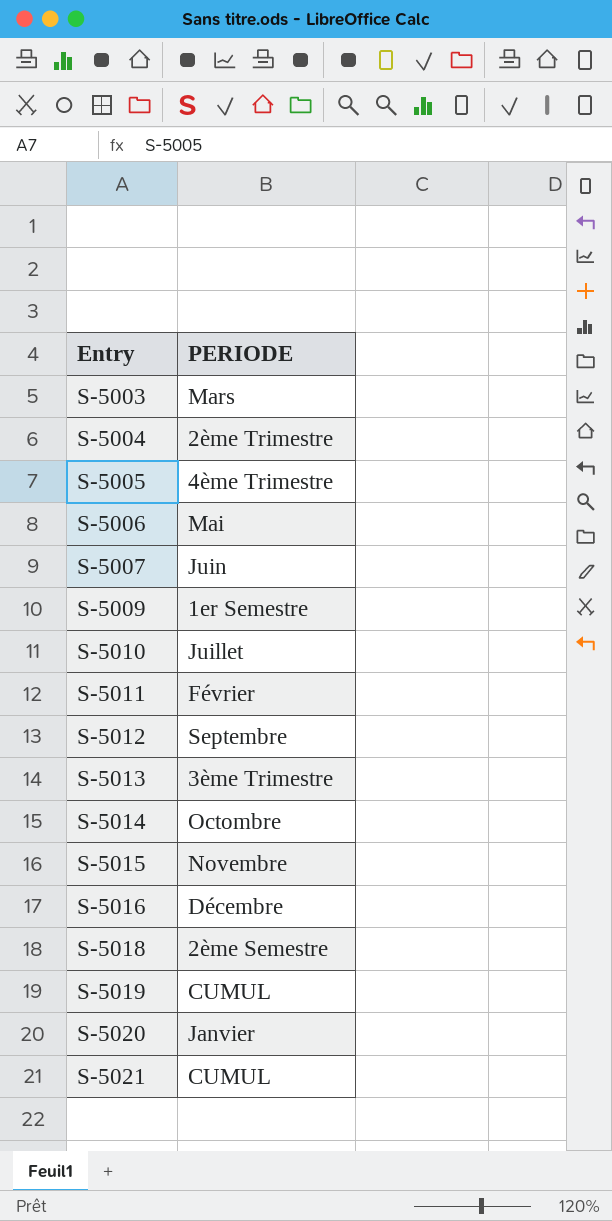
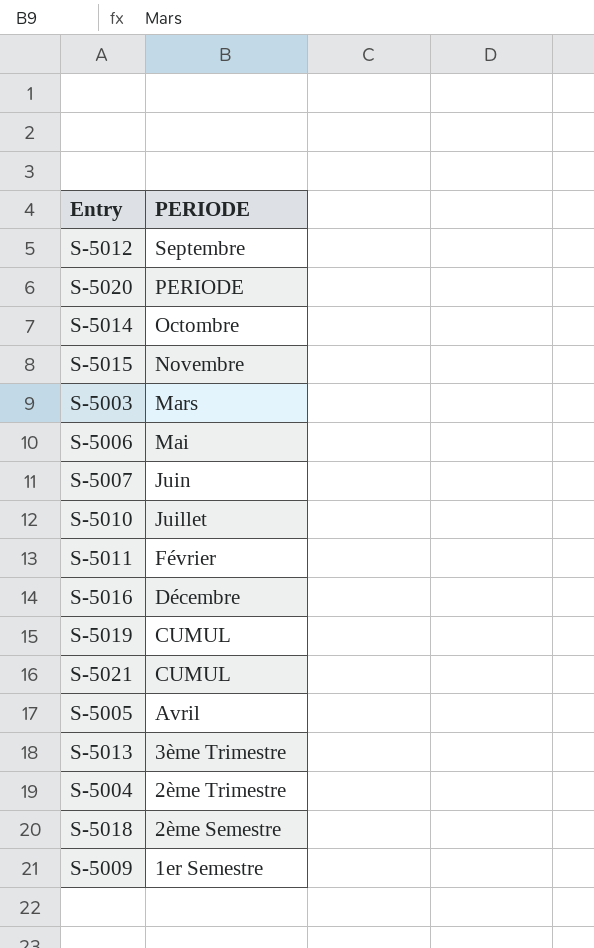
row order: Entry ascending -> PERIODE descending
S-5020 | PERIODE: Janvier -> PERIODE
S-5005 | PERIODE: 4ème Trimestre -> Avril

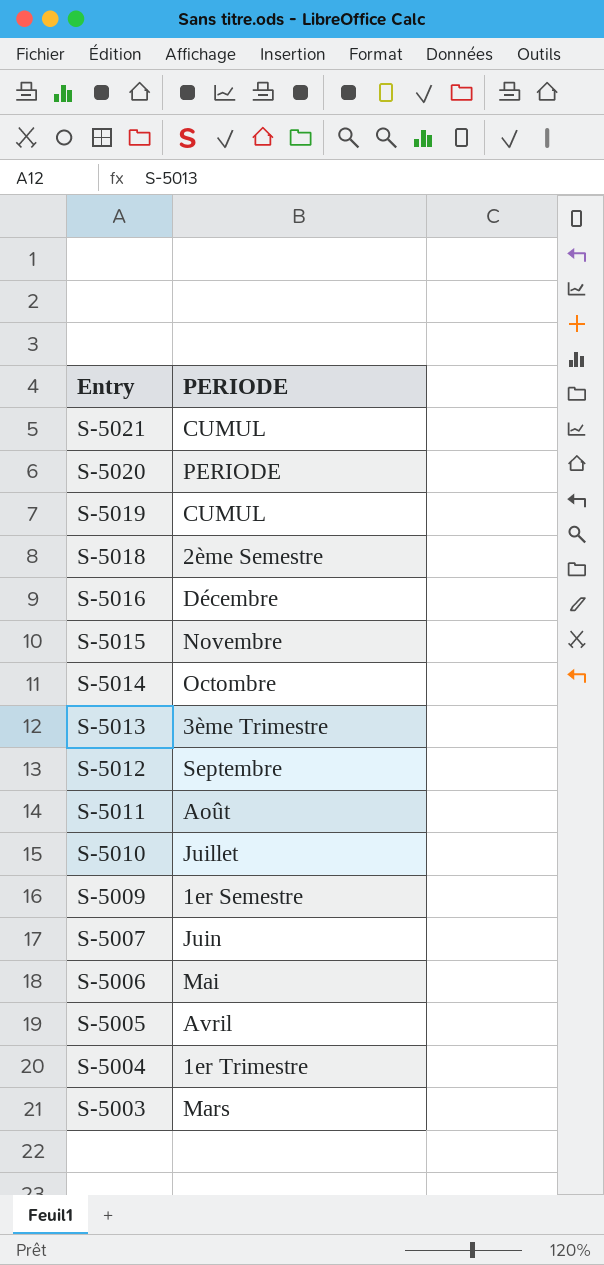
row order: PERIODE descending -> Entry descending
S-5011 | PERIODE: Février -> Août
S-5004 | PERIODE: 2ème Trimestre -> 1er Trimestre

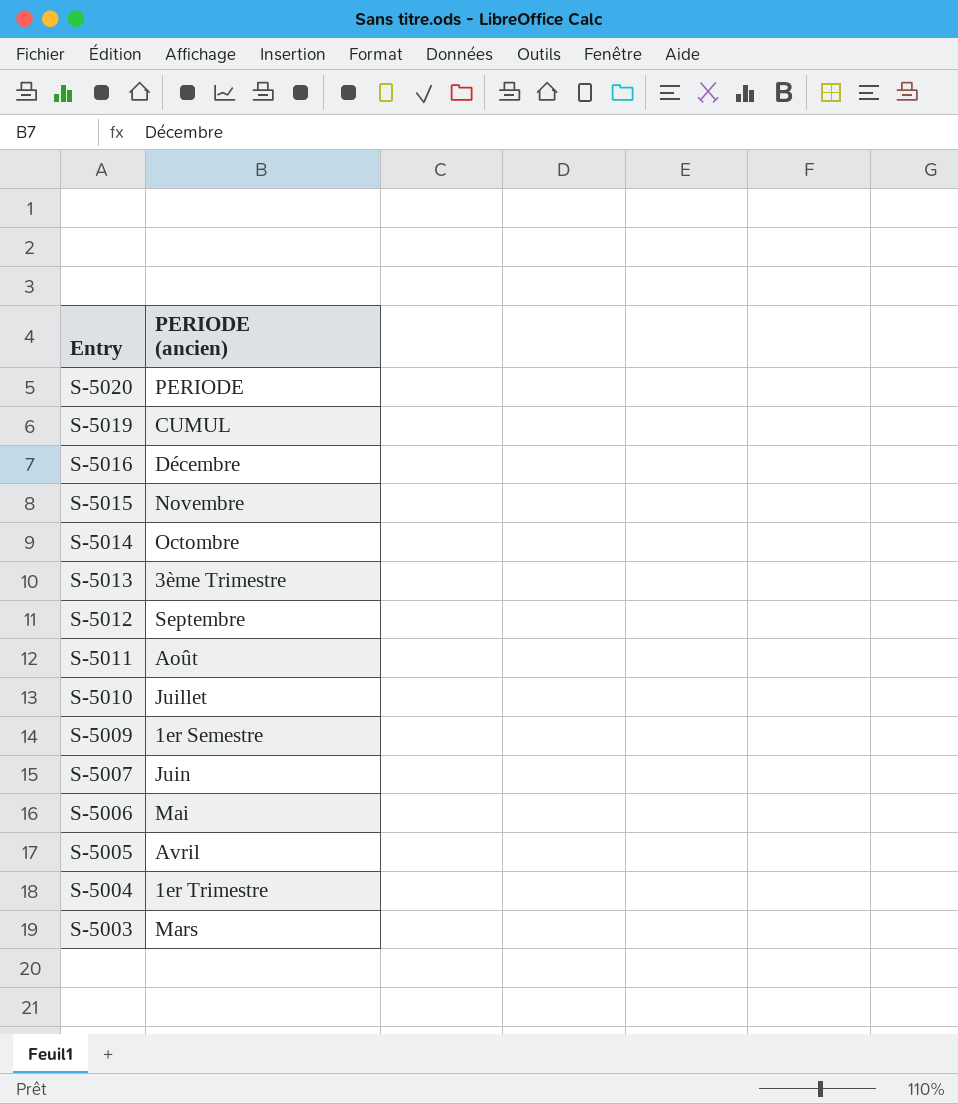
column name: PERIODE -> PERIODE (ancien)
row S-5021: CUMUL -> none
row S-5018: 2ème Semestre -> none

